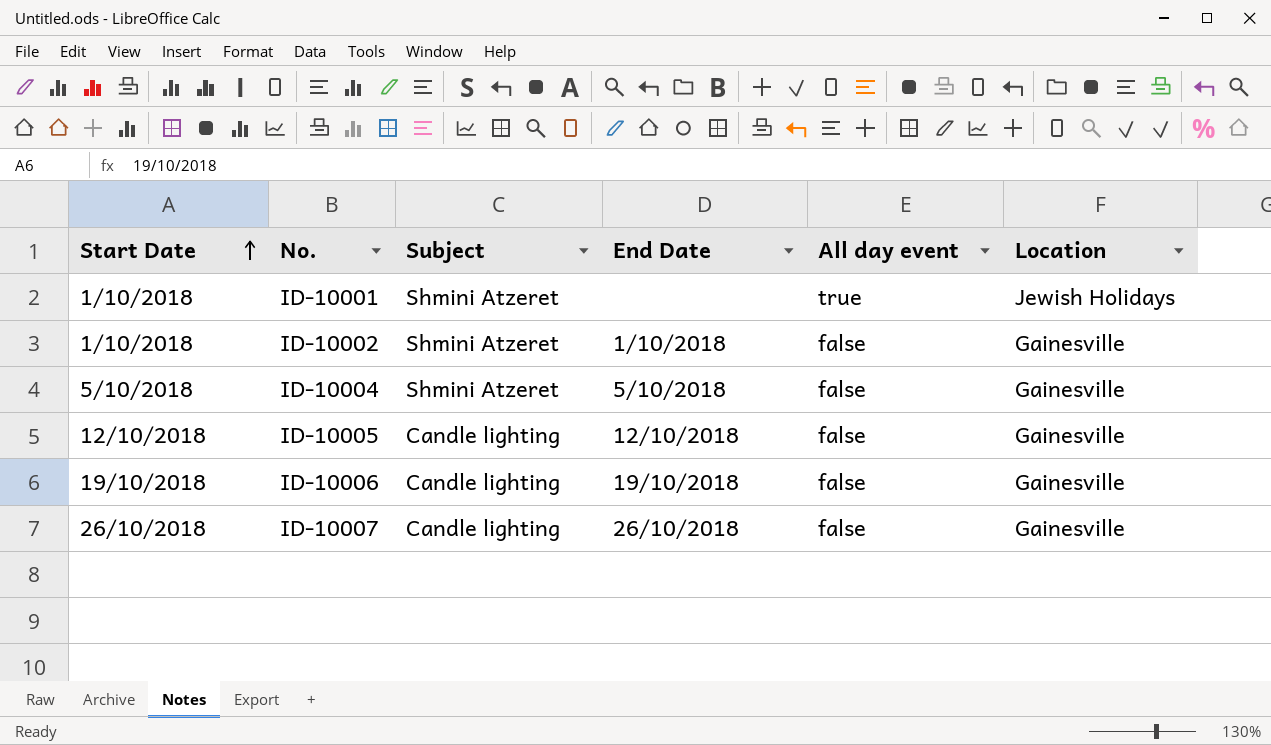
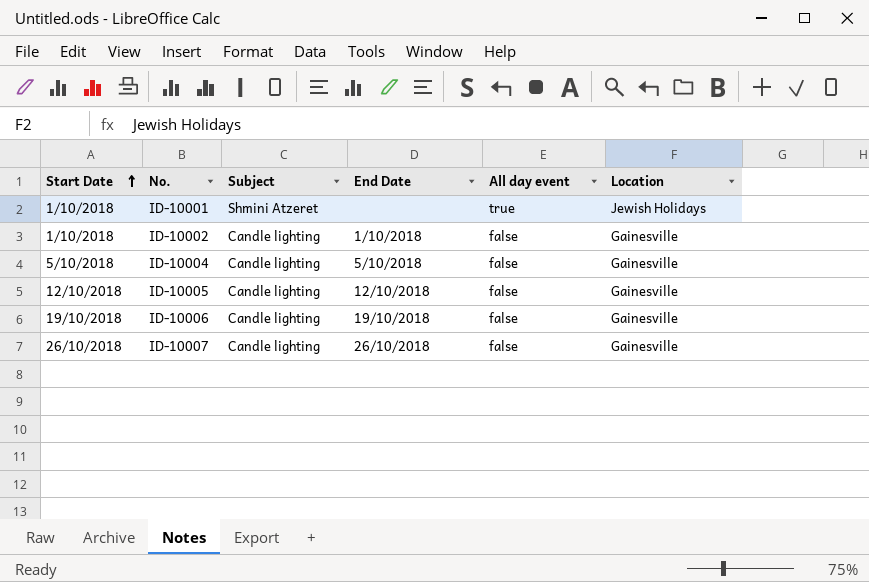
ID-10002 | Subject: Shmini Atzeret -> Candle lighting
ID-10004 | Subject: Shmini Atzeret -> Candle lighting

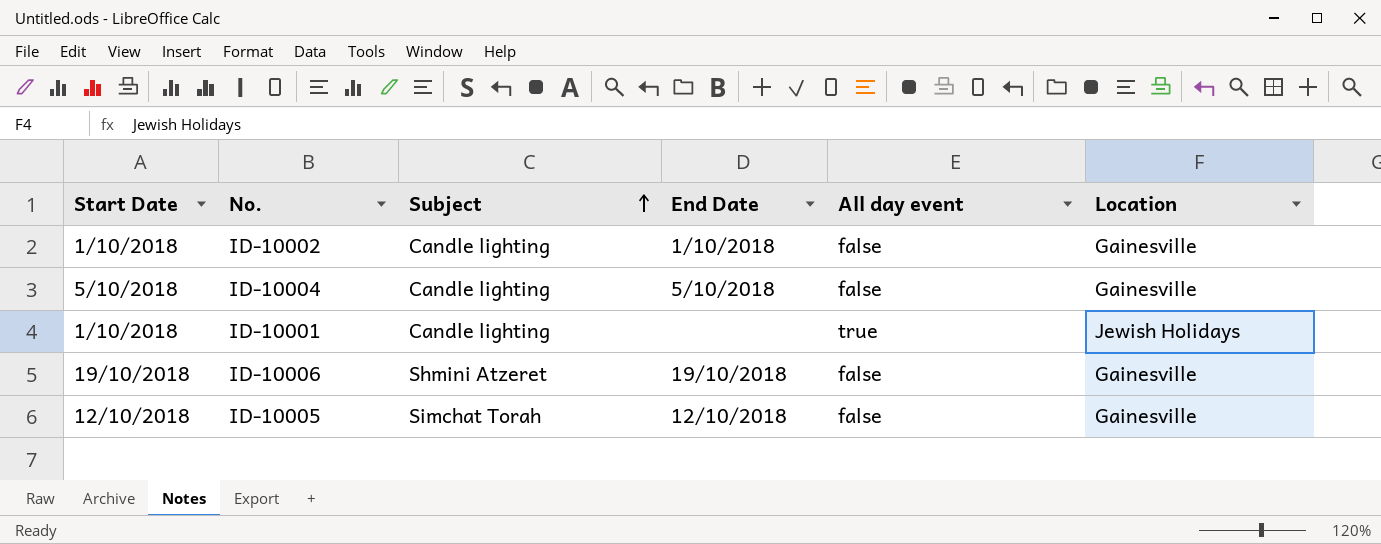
row order: Start Date ascending -> Subject ascending
row ID-10007: 26/10/2018 | Candle lighting | 26/10/2018 | false | Gainesville -> none
ID-10001 | Subject: Shmini Atzeret -> Candle lighting
ID-10006 | Subject: Candle lighting -> Shmini Atzeret
ID-10005 | Subject: Candle lighting -> Simchat Torah

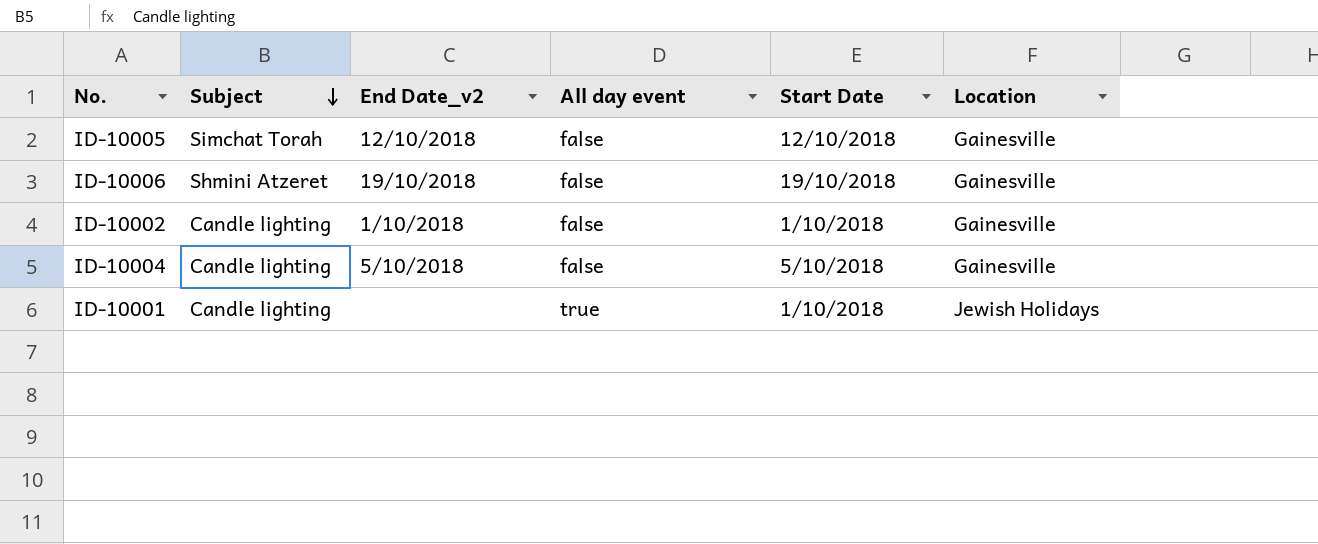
row order: Subject ascending -> Subject descending
column name: End Date -> End Date_v2
column Start Date | position: 1 -> 5

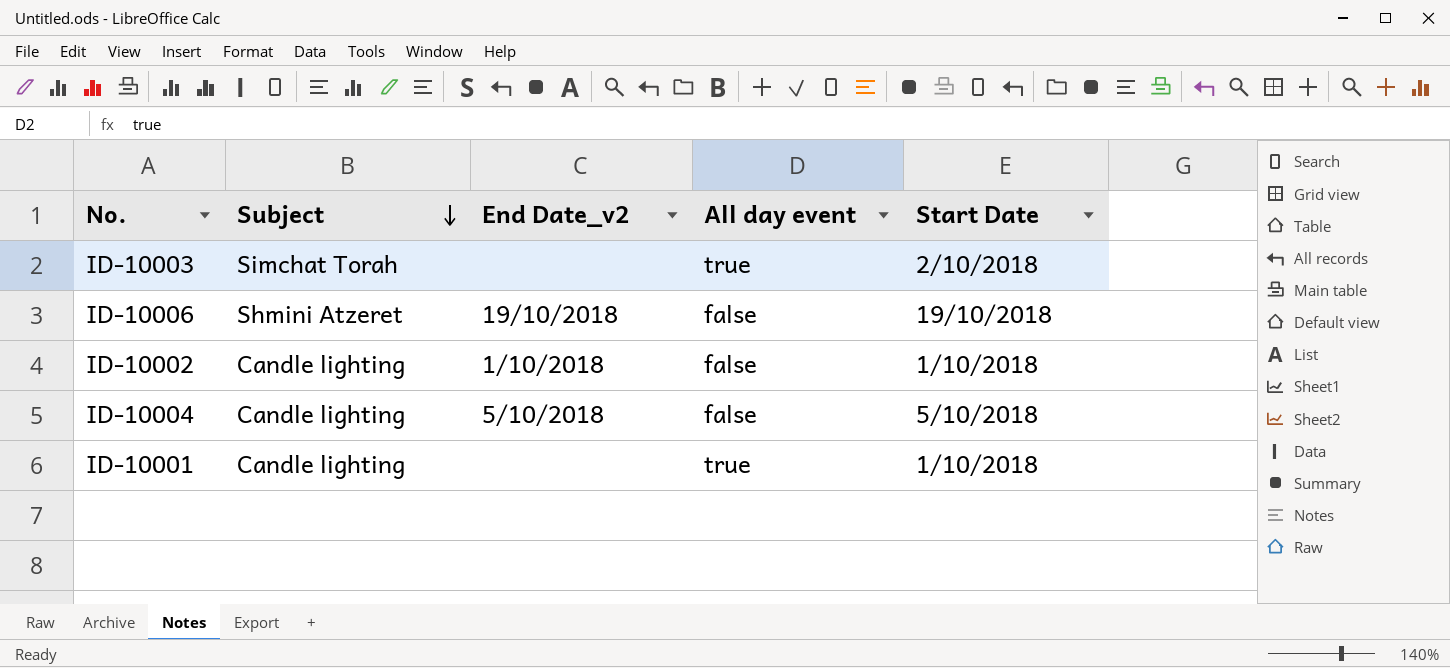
column Location | position: 6 -> none
row ID-10005: Simchat Torah | 12/10/2018 | false | 12/10/2018 | Gainesville -> none
row ID-10003: none -> Simchat Torah | none | true | 2/10/2018

